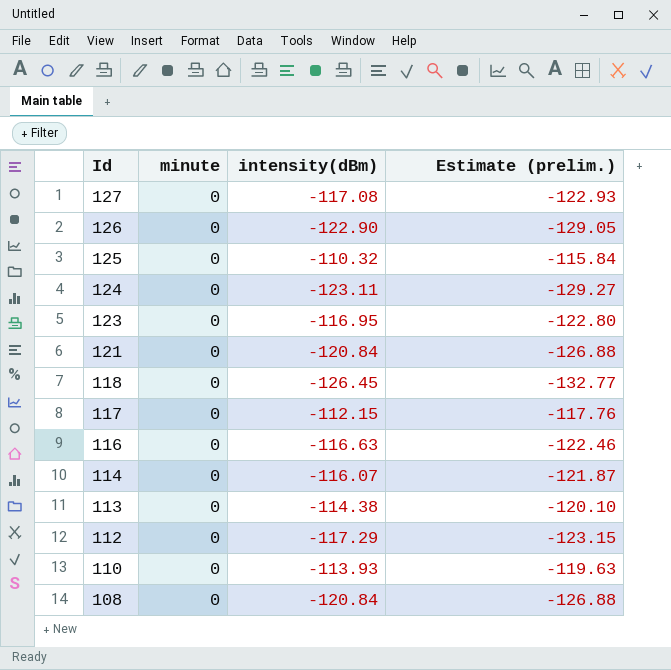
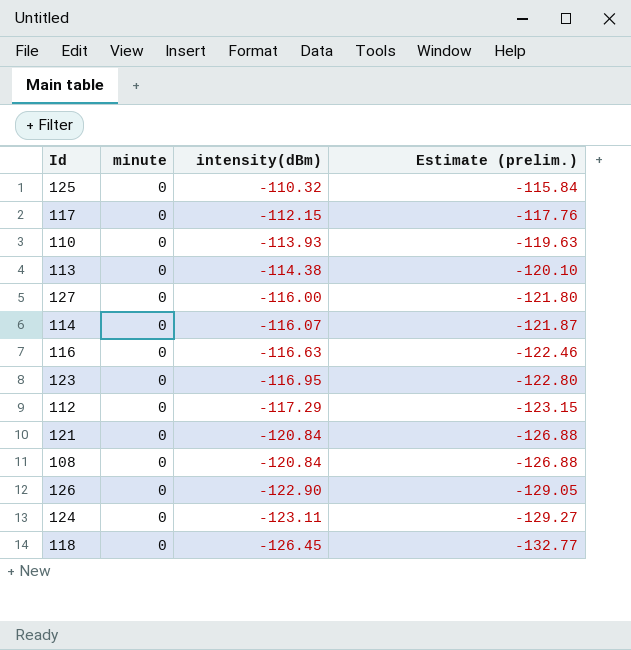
row order: Id descending -> intensity(dBm) descending
127 | intensity(dBm): -117.08 -> -116.00
127 | Estimate (prelim.): -122.93 -> -121.80

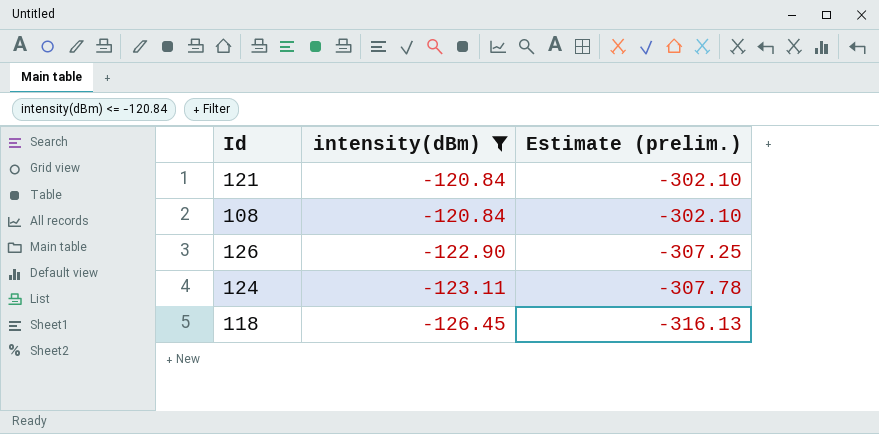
filter: none -> intensity(dBm) <= -120.84
column minute | position: 2 -> none
column Estimate (prelim.) | formula: [intensity(dBm)] * 1.05 -> [intensity(dBm)] * 2.5

